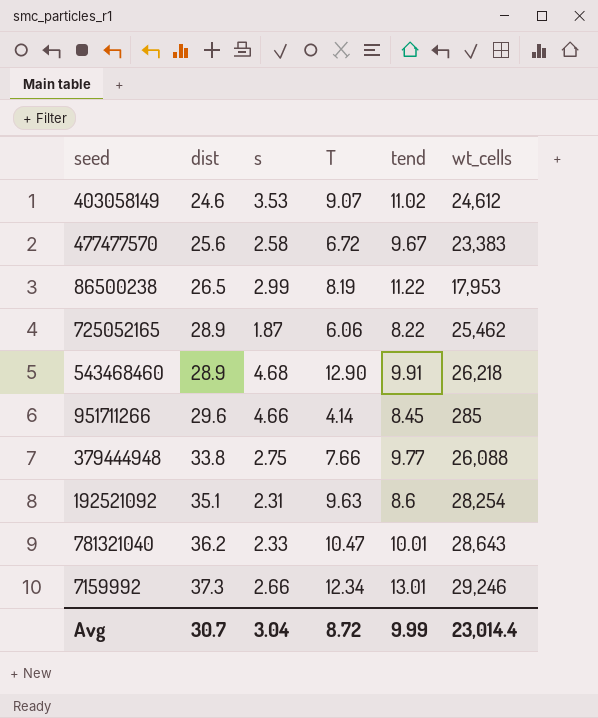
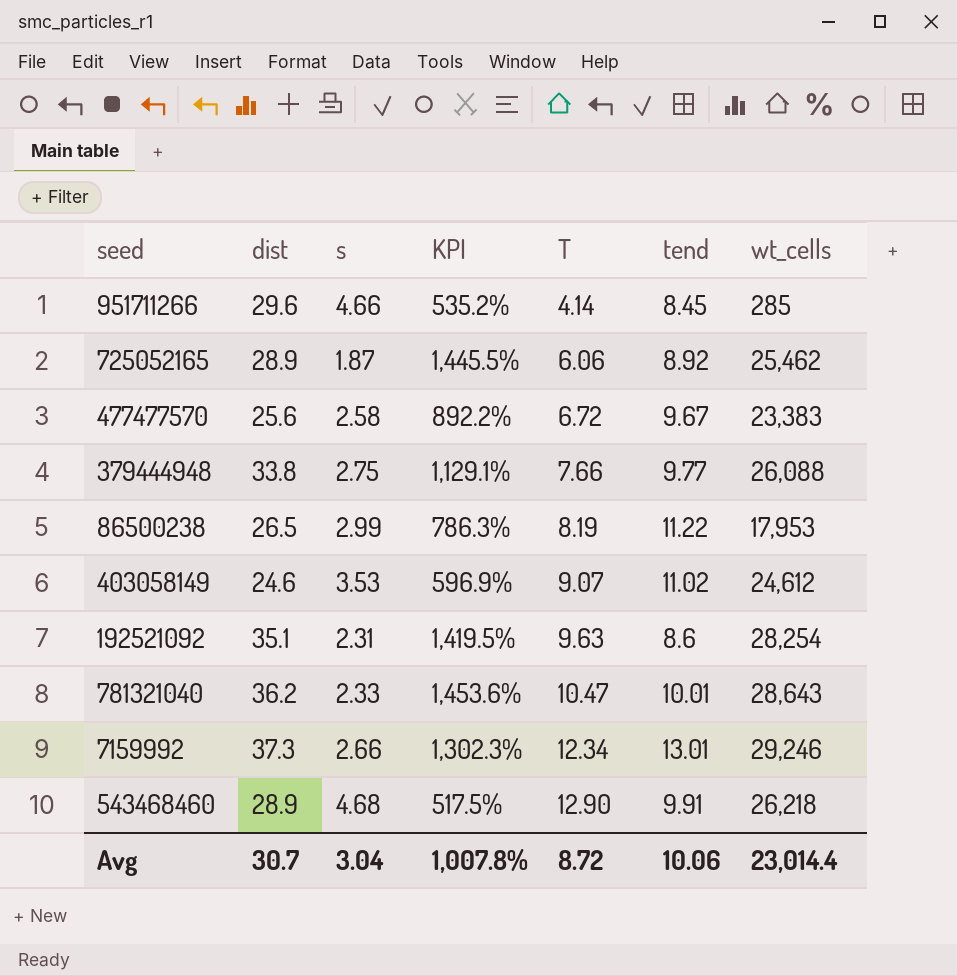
row order: dist ascending -> T ascending
column KPI | formula: none -> ([dist] - [s]) / [s]
725052165 | tend: 8.22 -> 8.92
Avg | tend: 9.99 -> 10.06

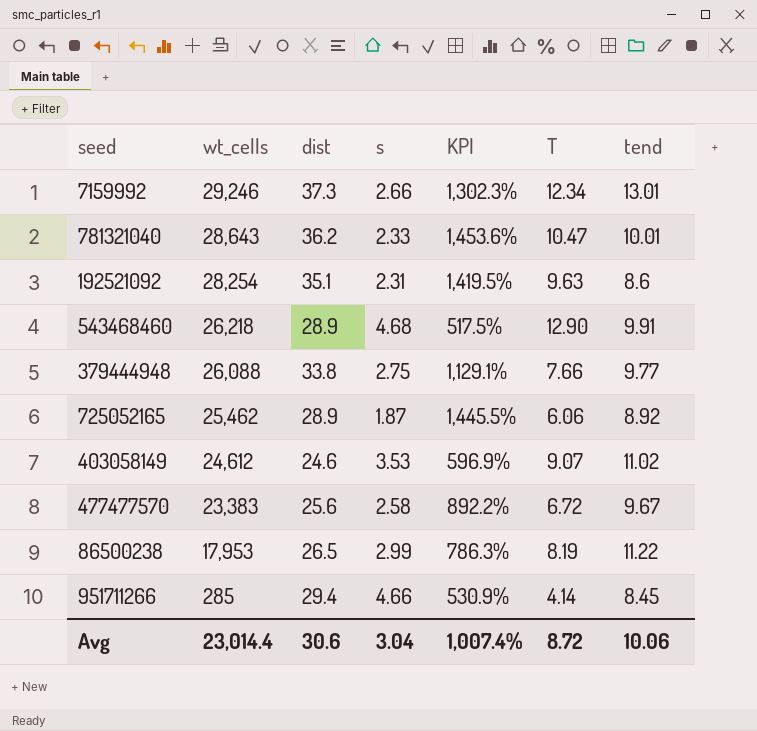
row order: T ascending -> wt_cells descending
column wt_cells | position: 7 -> 2
951711266 | dist: 29.6 -> 29.4
951711266 | KPI: 535.2% -> 530.9%
Avg | dist: 30.7 -> 30.6
Avg | KPI: 1,007.8% -> 1,007.4%

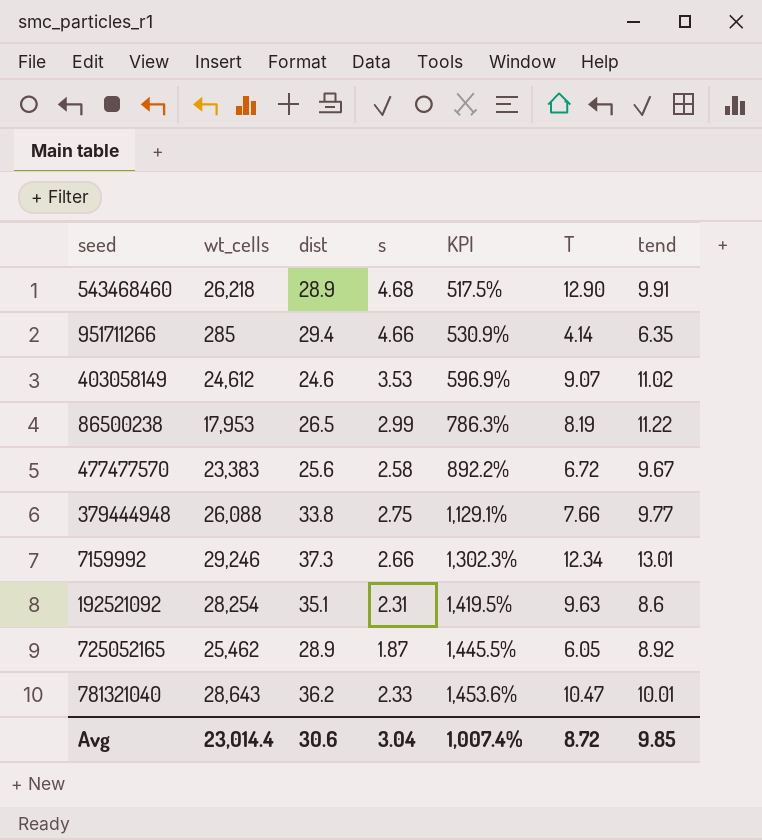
row order: wt_cells descending -> KPI ascending
951711266 | tend: 8.45 -> 6.35
725052165 | T: 6.06 -> 6.05
Avg | tend: 10.06 -> 9.85

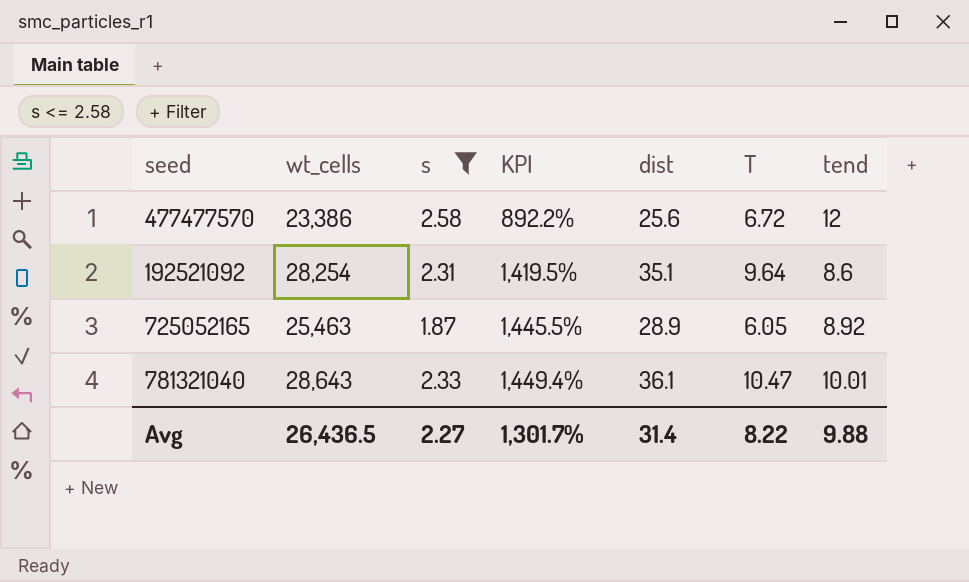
filter: none -> s <= 2.58
column dist | position: 3 -> 5
477477570 | wt_cells: 23,383 -> 23,386
477477570 | tend: 9.67 -> 12
192521092 | T: 9.63 -> 9.64
725052165 | wt_cells: 25,462 -> 25,463
781321040 | KPI: 1,453.6% -> 1,449.4%
781321040 | dist: 36.2 -> 36.1
Avg | wt_cells: 23,014.4 -> 26,436.5
Avg | s: 3.04 -> 2.27
Avg | KPI: 1,007.4% -> 1,301.7%
Avg | dist: 30.6 -> 31.4
Avg | T: 8.72 -> 8.22
Avg | tend: 9.85 -> 9.88

